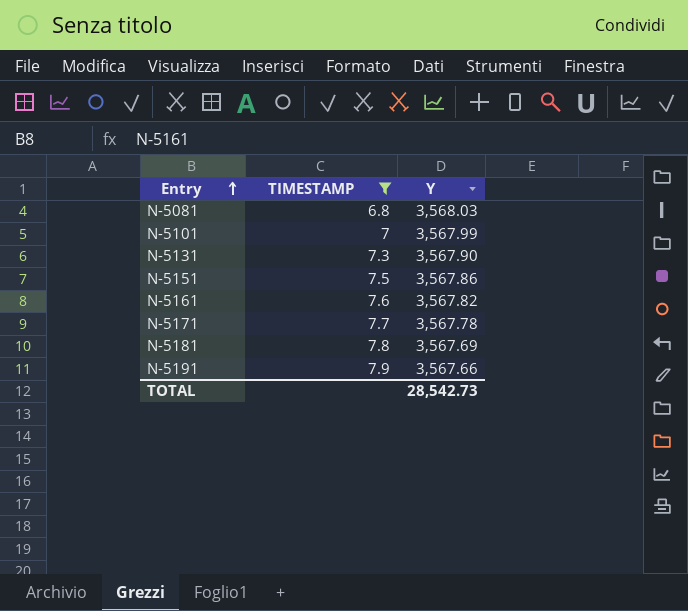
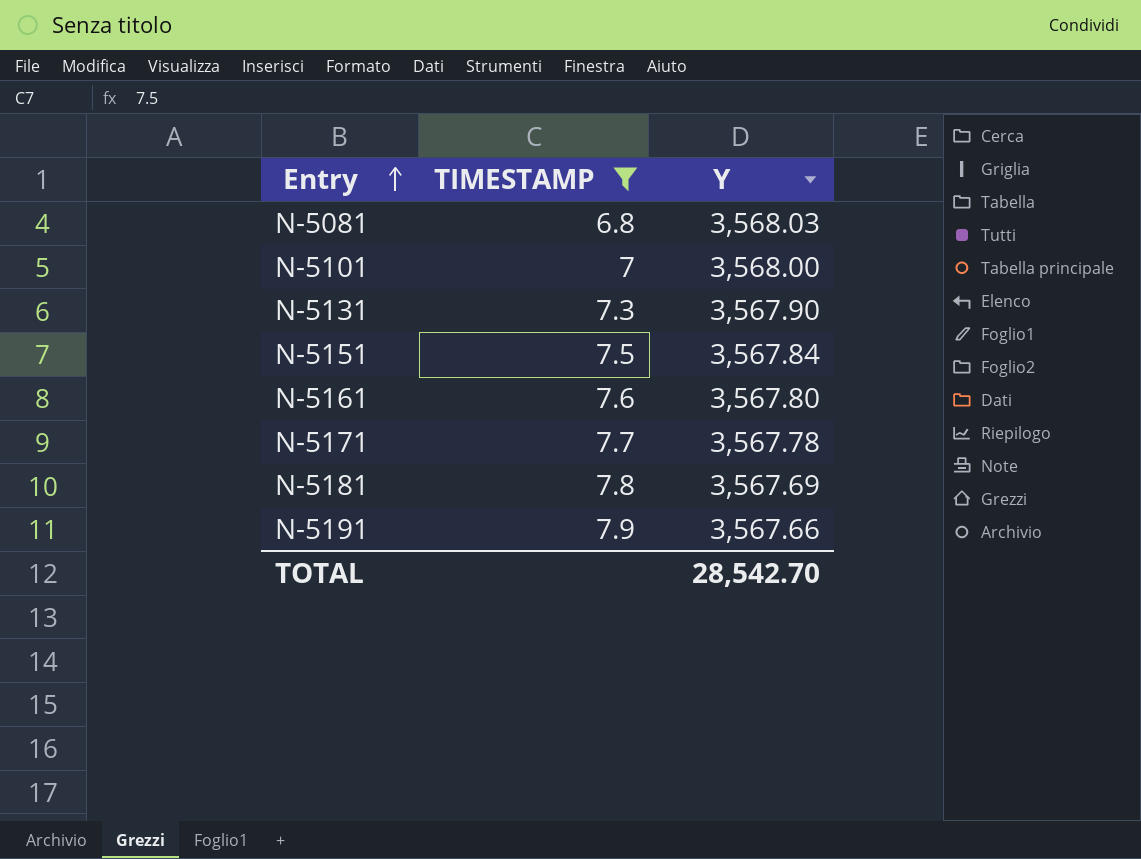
N-5101 | Y: 3,567.99 -> 3,568.00
N-5151 | Y: 3,567.86 -> 3,567.84
N-5161 | Y: 3,567.82 -> 3,567.80
TOTAL | Y: 28,542.73 -> 28,542.70

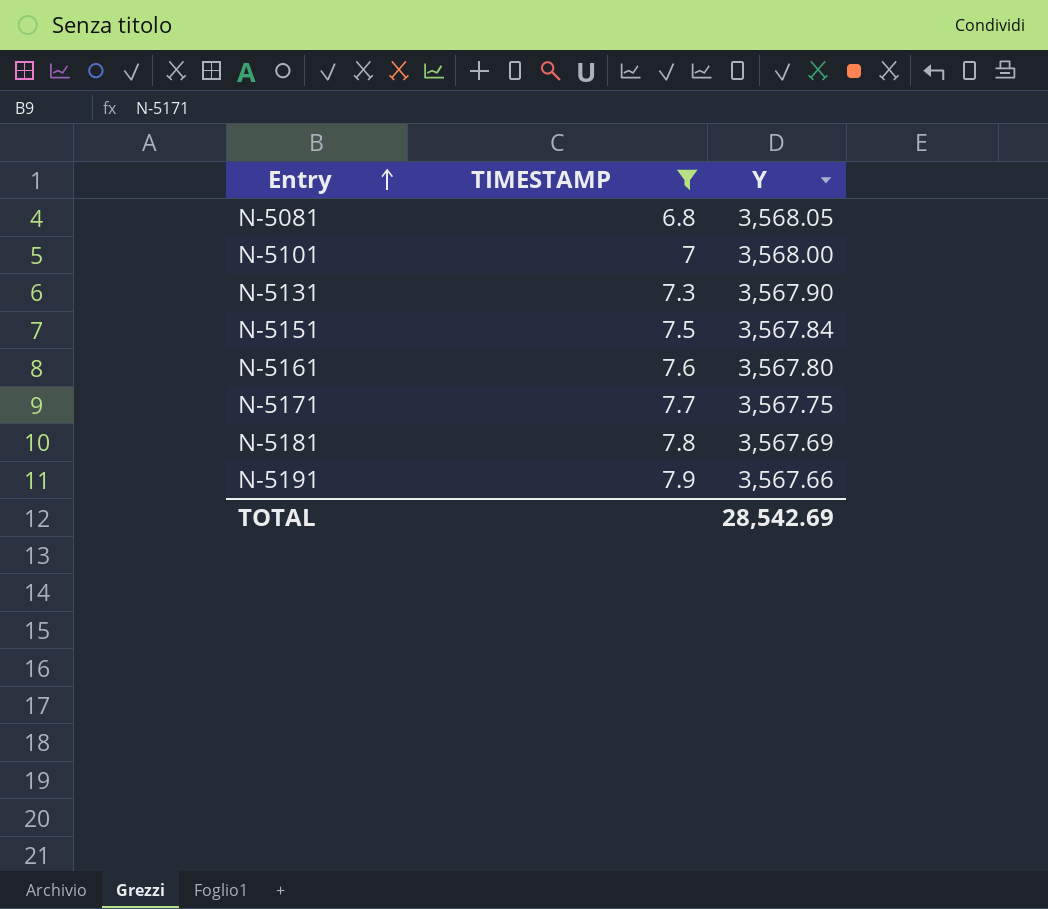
N-5081 | Y: 3,568.03 -> 3,568.05
N-5171 | Y: 3,567.78 -> 3,567.75
TOTAL | Y: 28,542.70 -> 28,542.69

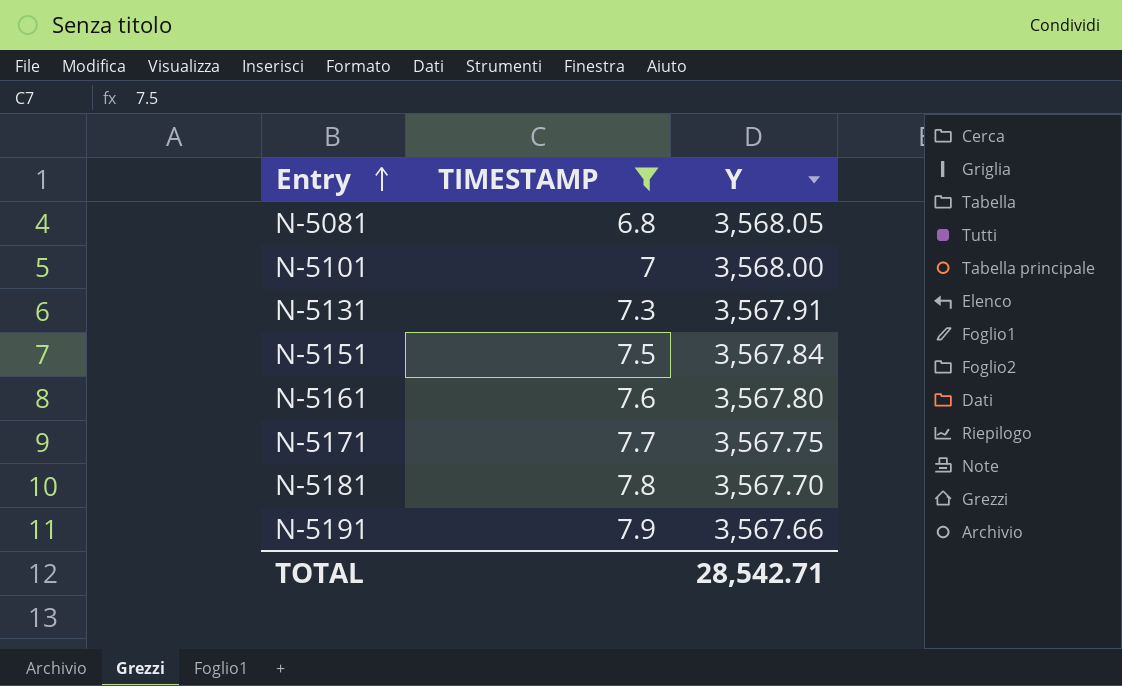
N-5131 | Y: 3,567.90 -> 3,567.91
N-5181 | Y: 3,567.69 -> 3,567.70
TOTAL | Y: 28,542.69 -> 28,542.71

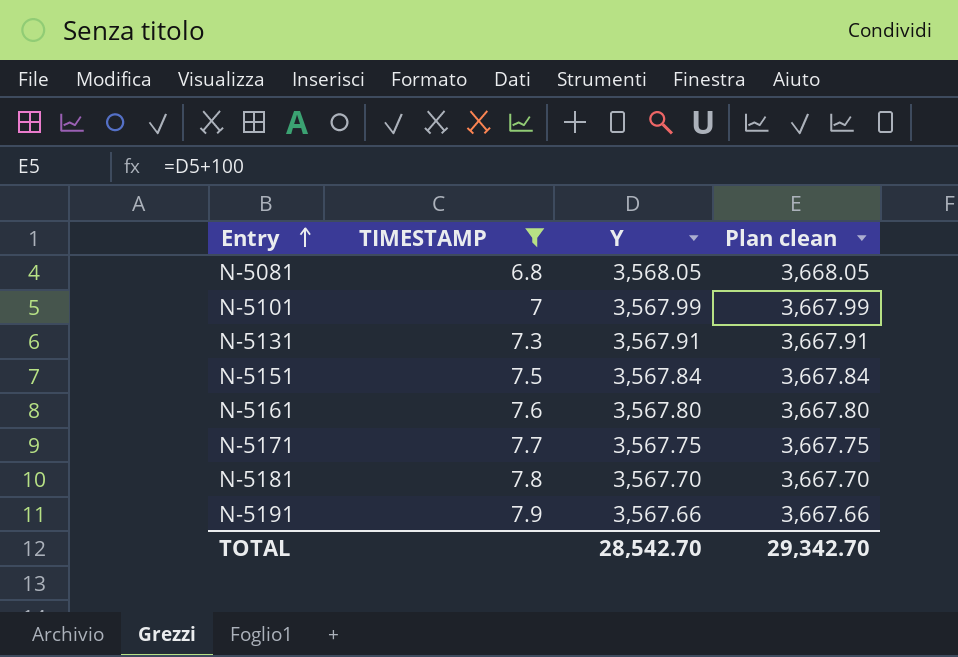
column Plan clean | formula: none -> [Y] + 100
N-5101 | Y: 3,568.00 -> 3,567.99
TOTAL | Y: 28,542.71 -> 28,542.70

